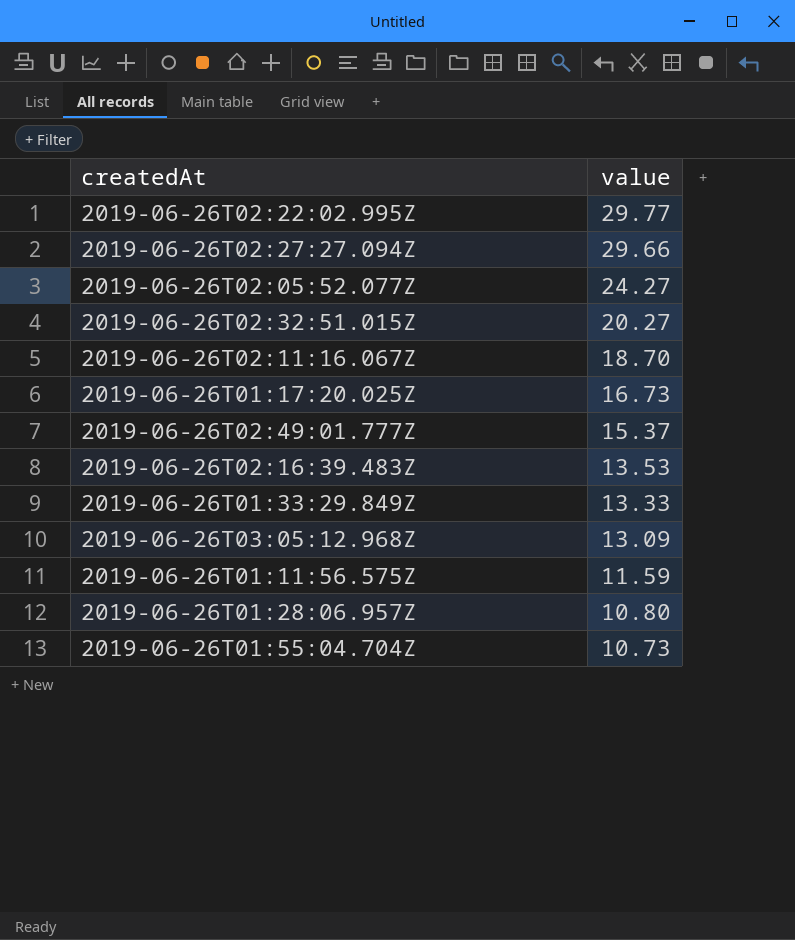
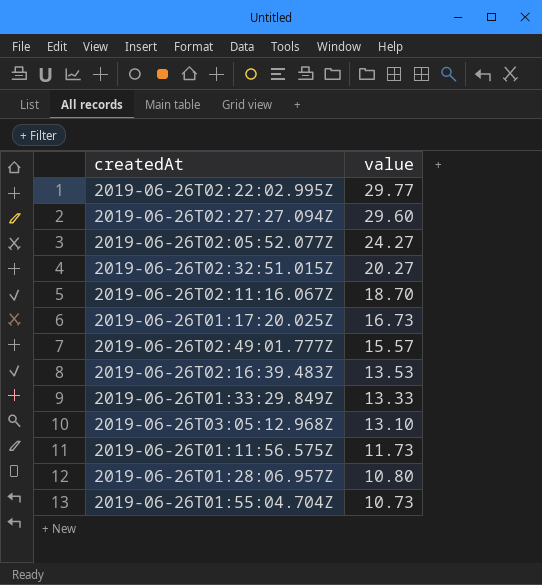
2019-06-26T02:27:27.094Z | value: 29.66 -> 29.60
2019-06-26T02:49:01.777Z | value: 15.37 -> 15.57
2019-06-26T03:05:12.968Z | value: 13.09 -> 13.10
2019-06-26T01:11:56.575Z | value: 11.59 -> 11.73

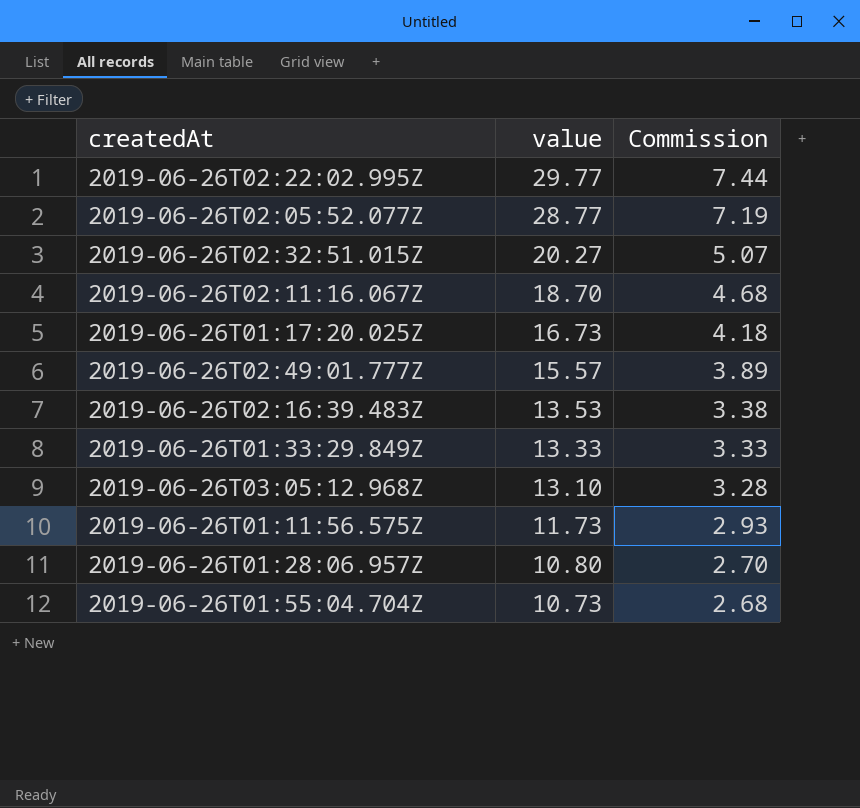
column Commission | formula: none -> [value] * 0.25
row 2019-06-26T02:27:27.094Z: 29.60 -> none
2019-06-26T02:05:52.077Z | value: 24.27 -> 28.77

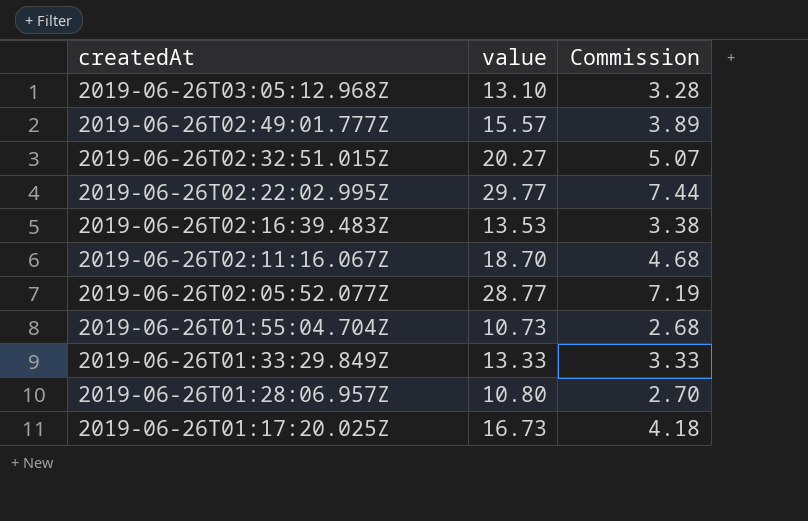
row order: value descending -> createdAt descending
row 2019-06-26T01:11:56.575Z: 11.73 | 2.93 -> none

